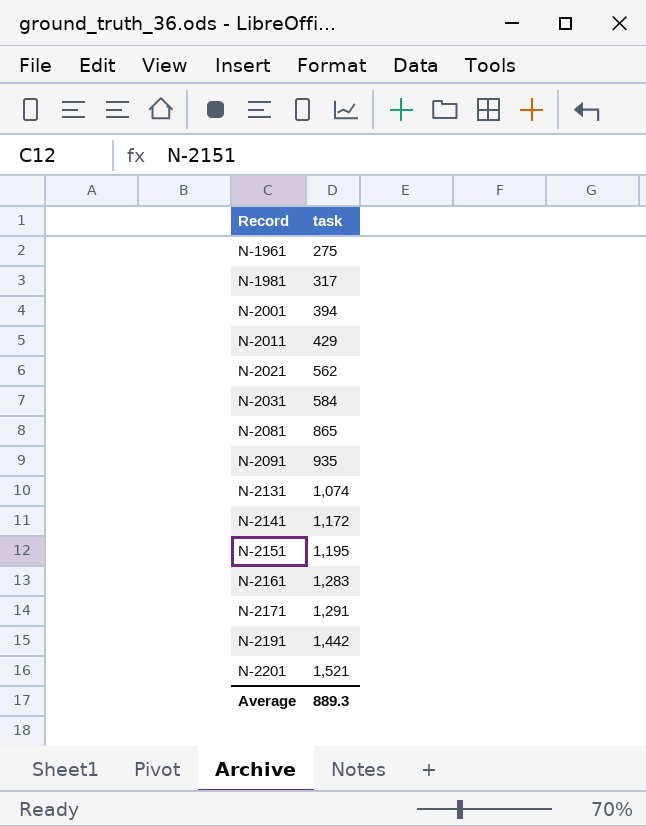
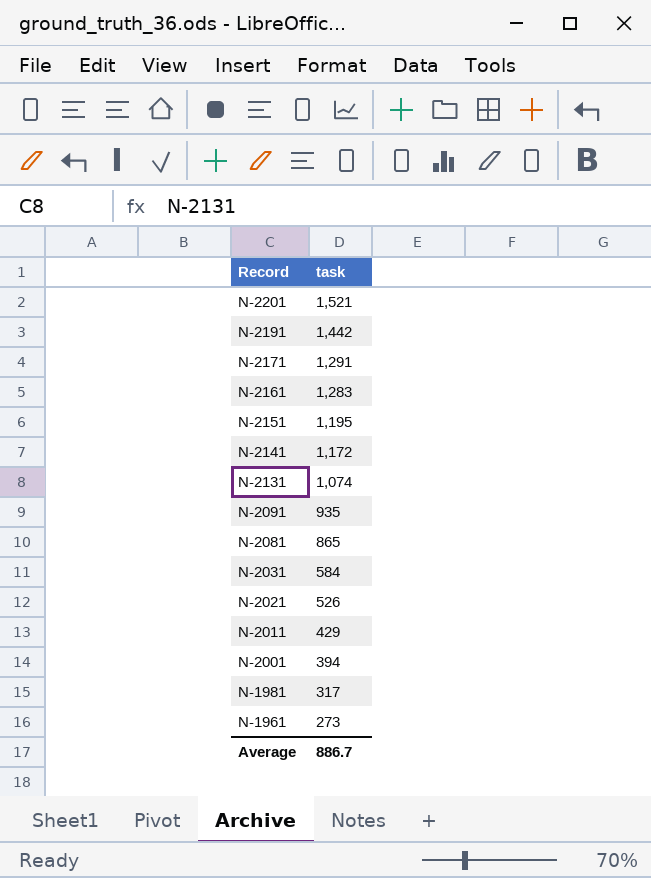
row order: Record ascending -> Record descending
N-2021 | task: 562 -> 526
N-1961 | task: 275 -> 273
Average | task: 889.3 -> 886.7

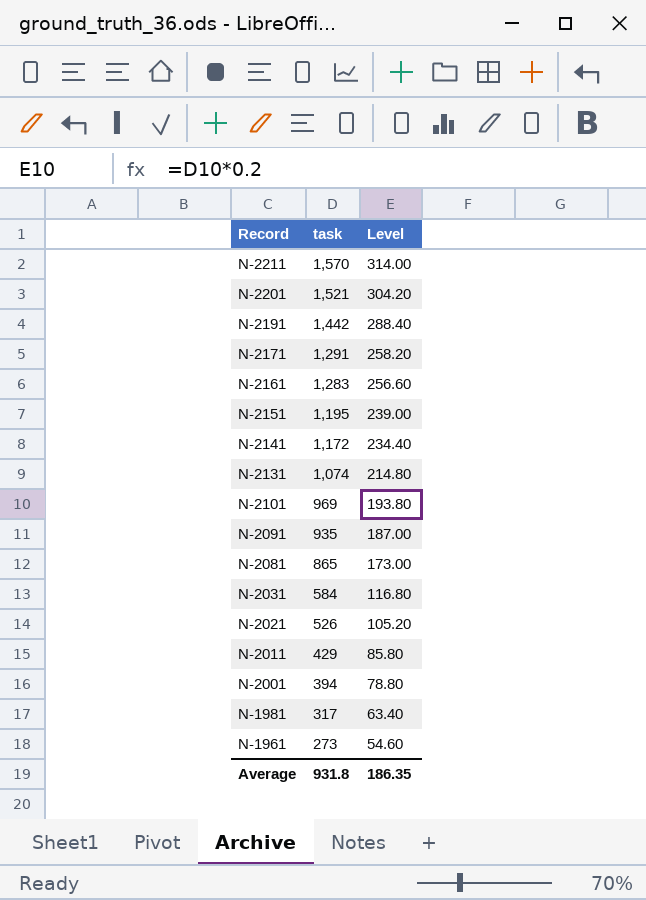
column Level | formula: none -> [task] * 0.2
row N-2211: none -> 1,570 | 314.00
row N-2101: none -> 969 | 193.80
Average | task: 886.7 -> 931.8

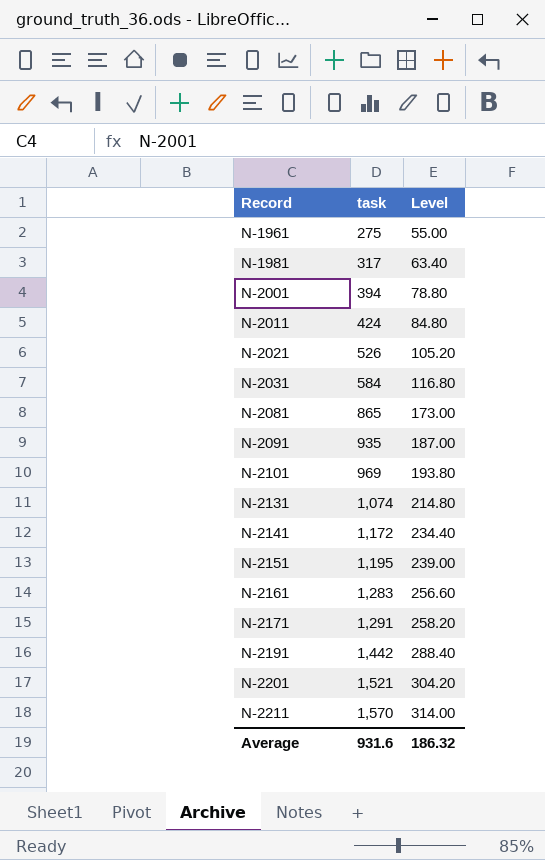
row order: Record descending -> Record ascending
N-1961 | task: 273 -> 275
N-1961 | Level: 54.60 -> 55.00
N-2011 | task: 429 -> 424
N-2011 | Level: 85.80 -> 84.80
Average | task: 931.8 -> 931.6
Average | Level: 186.35 -> 186.32

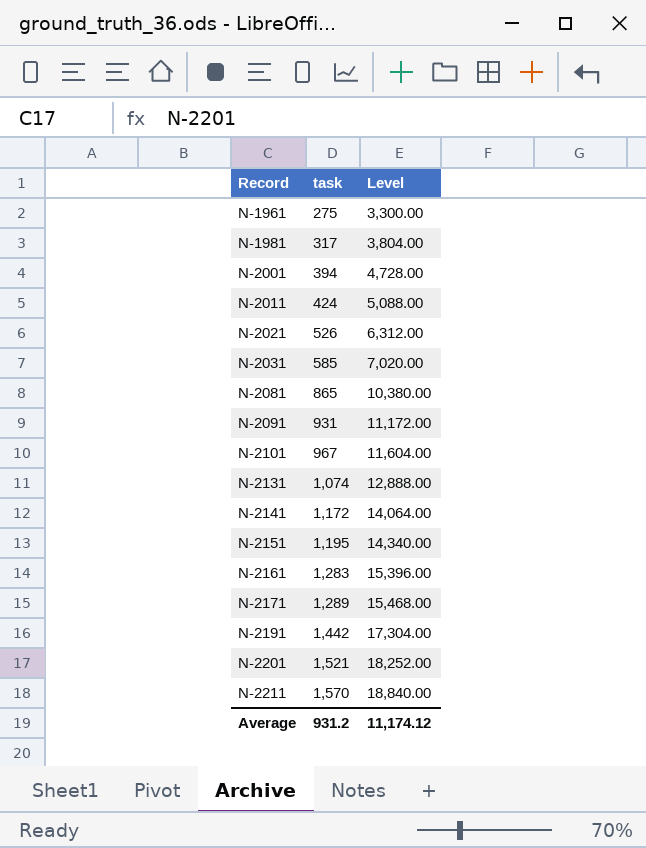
column Level | formula: [task] * 0.2 -> [task] * 12
N-2031 | task: 584 -> 585
N-2091 | task: 935 -> 931
N-2101 | task: 969 -> 967
N-2171 | task: 1,291 -> 1,289
Average | task: 931.6 -> 931.2
Average | Level: 186.32 -> 11,174.12

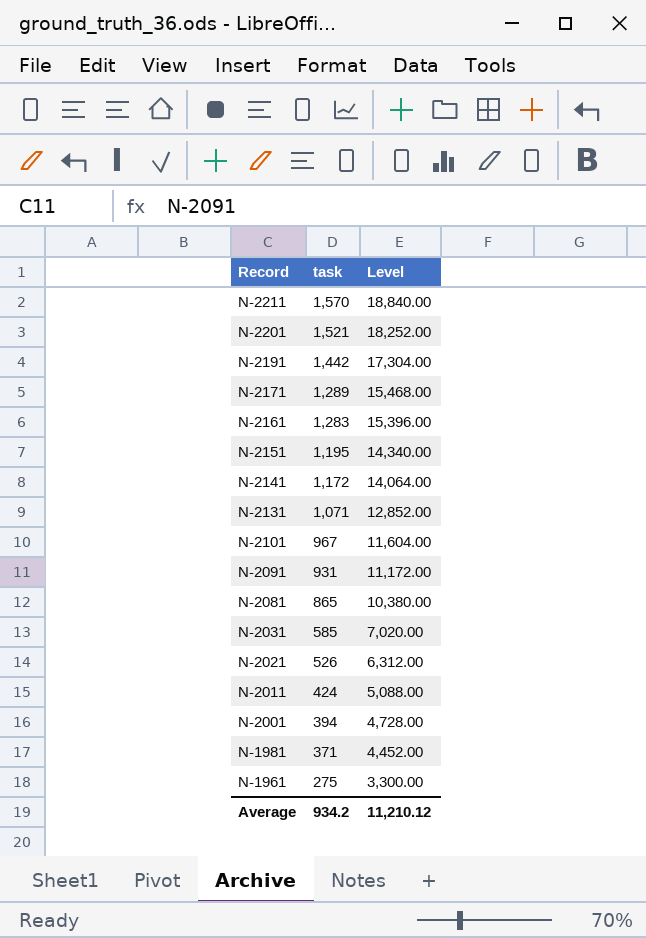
row order: Record ascending -> Record descending
N-2131 | task: 1,074 -> 1,071
N-2131 | Level: 12,888.00 -> 12,852.00
N-1981 | task: 317 -> 371
N-1981 | Level: 3,804.00 -> 4,452.00
Average | task: 931.2 -> 934.2
Average | Level: 11,174.12 -> 11,210.12

